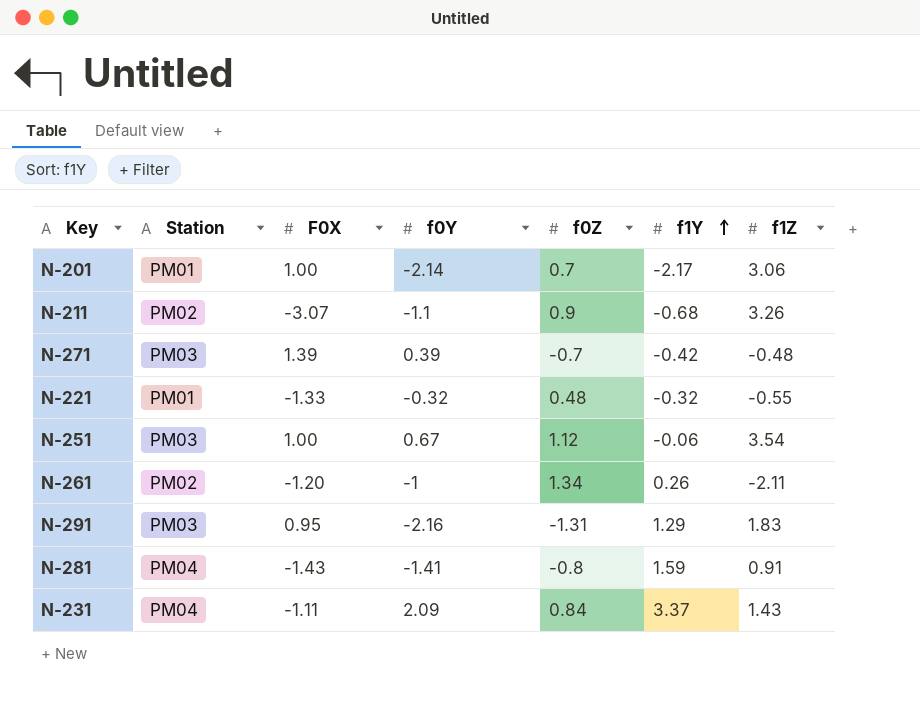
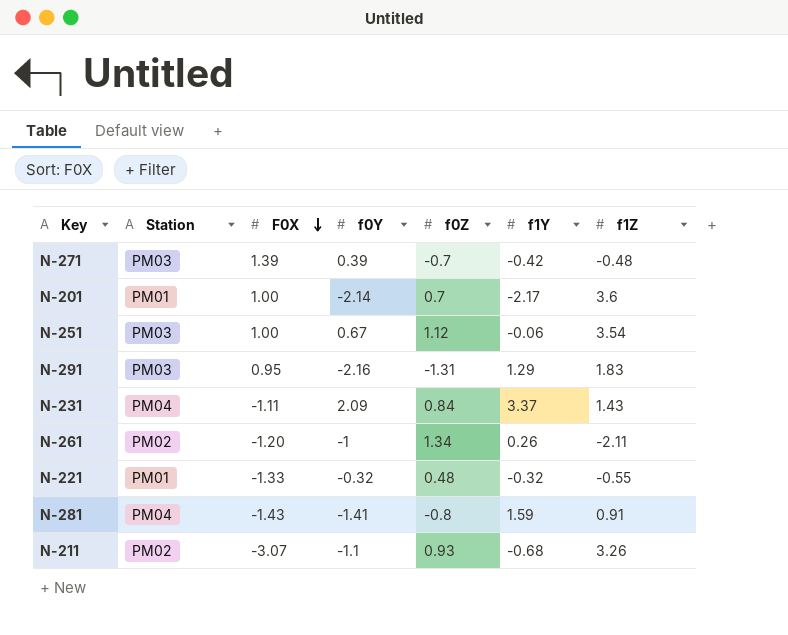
row order: f1Y ascending -> F0X descending
N-201 | f1Z: 3.06 -> 3.6
N-211 | f0Z: 0.9 -> 0.93

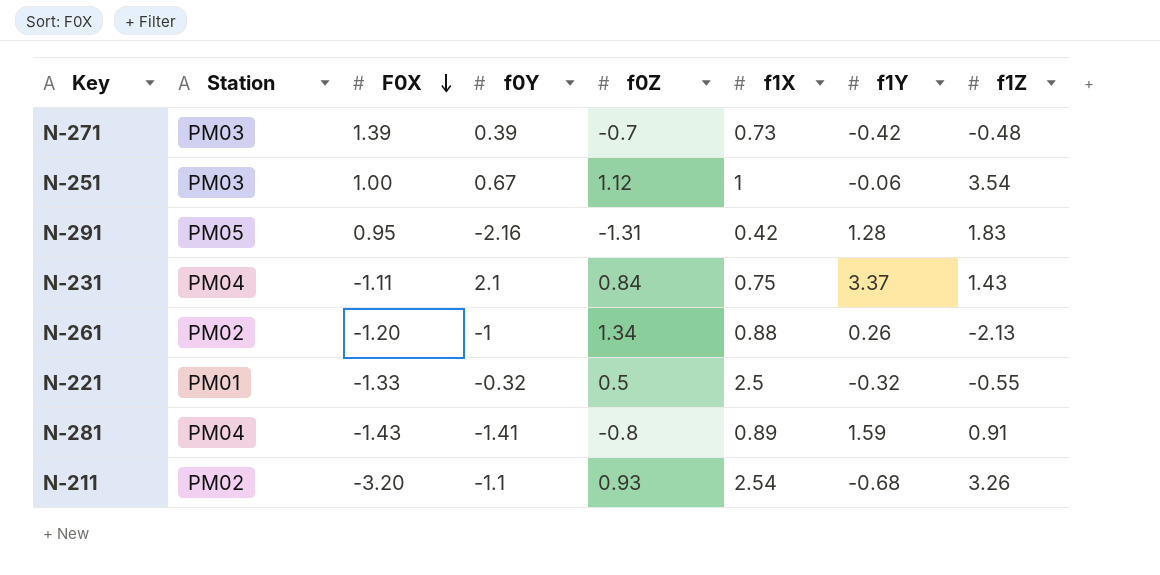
column f1X | position: none -> 6
row N-201: PM01 | 1.00 | -2.14 | 0.7 | -2.17 | 3.6 -> none
N-291 | Station: PM03 -> PM05
N-291 | f1Y: 1.29 -> 1.28
N-231 | f0Y: 2.09 -> 2.1
N-261 | f1Z: -2.11 -> -2.13
N-221 | f0Z: 0.48 -> 0.5
N-211 | F0X: -3.07 -> -3.20

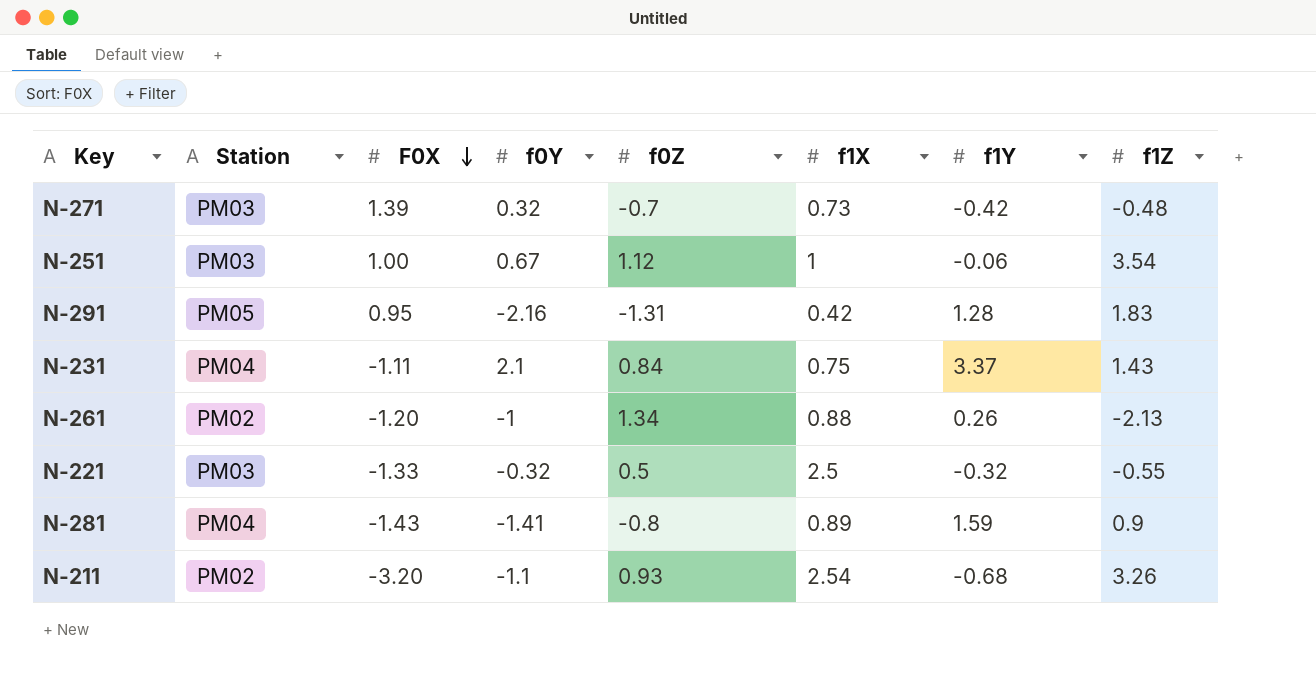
N-271 | f0Y: 0.39 -> 0.32
N-221 | Station: PM01 -> PM03
N-281 | f1Z: 0.91 -> 0.9

